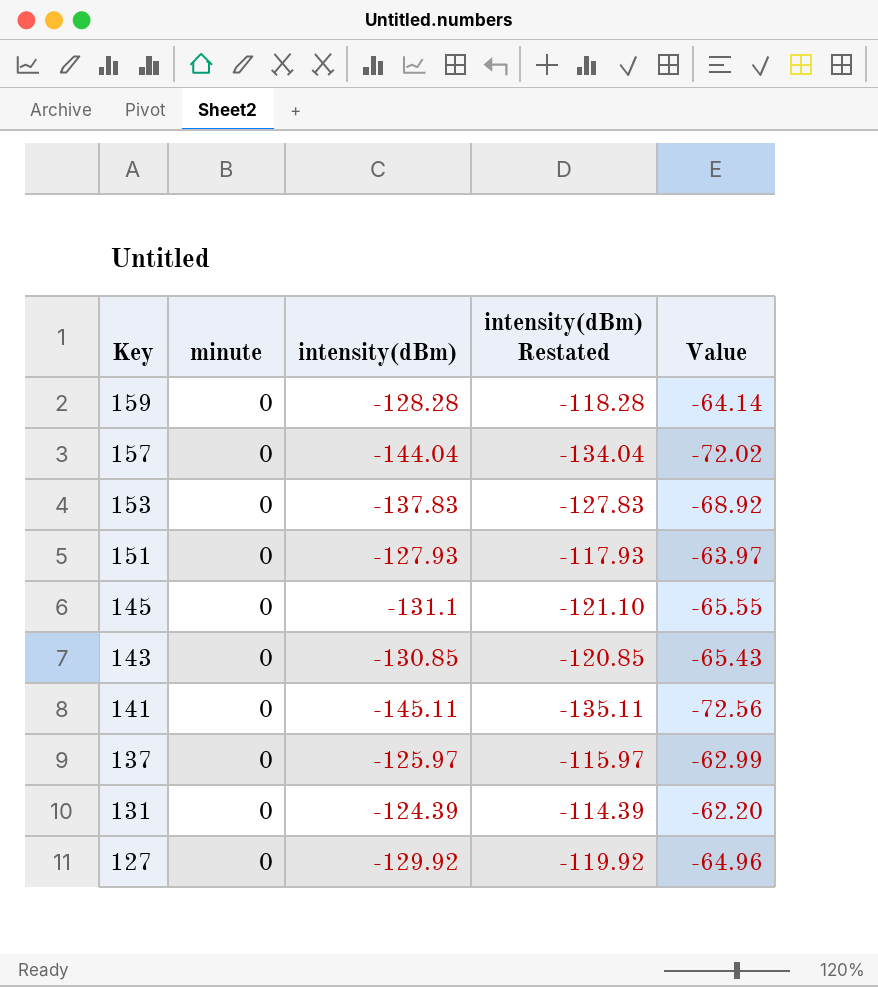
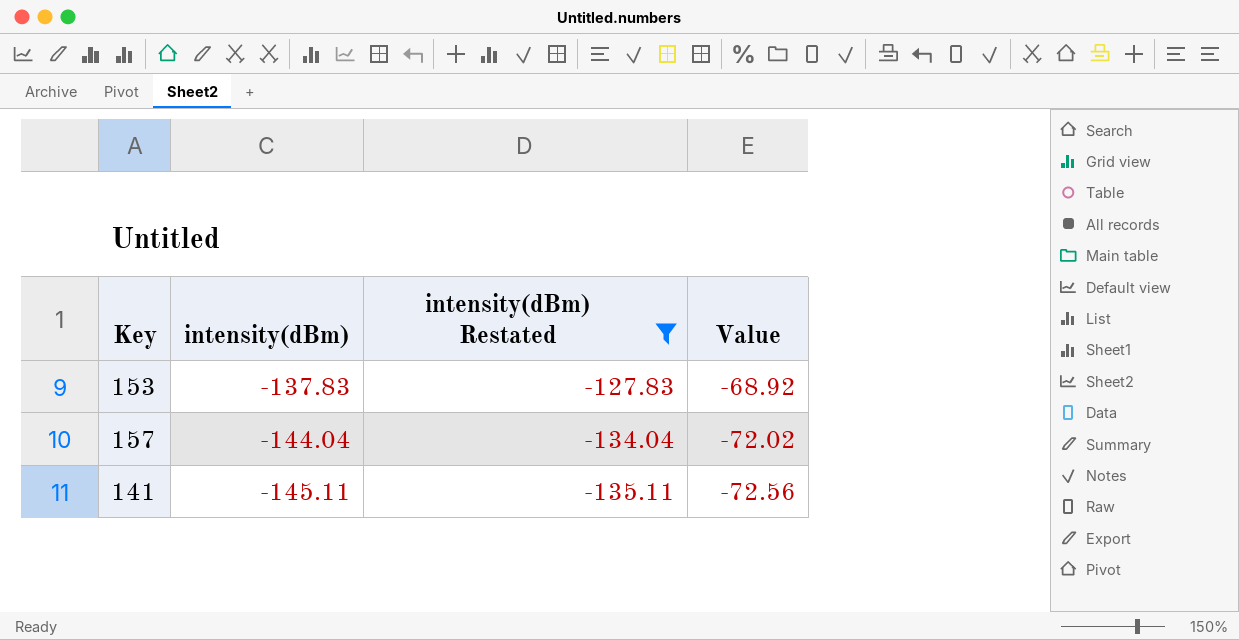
filter: none -> intensity(dBm) Restated <= -127.83
row order: Key descending -> intensity(dBm) descending
column minute | position: 2 -> none

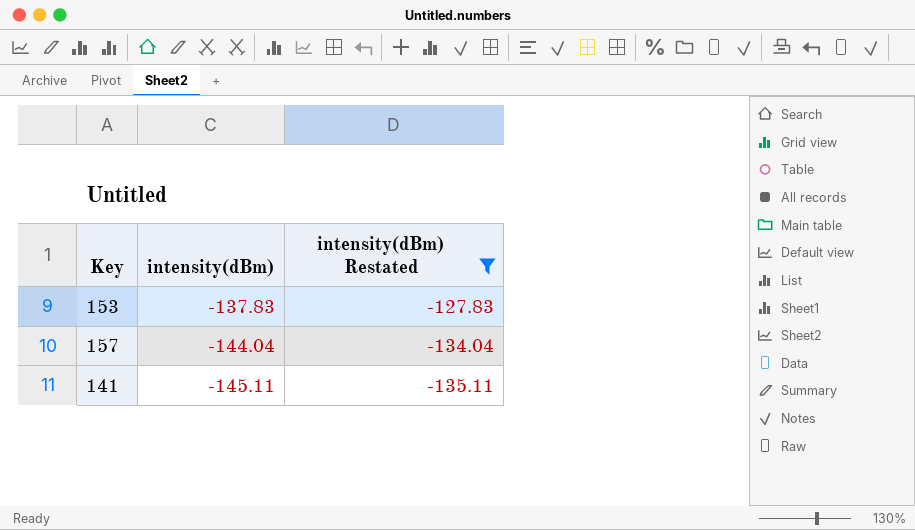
column Value | formula: [intensity(dBm)] * 0.5 -> none

